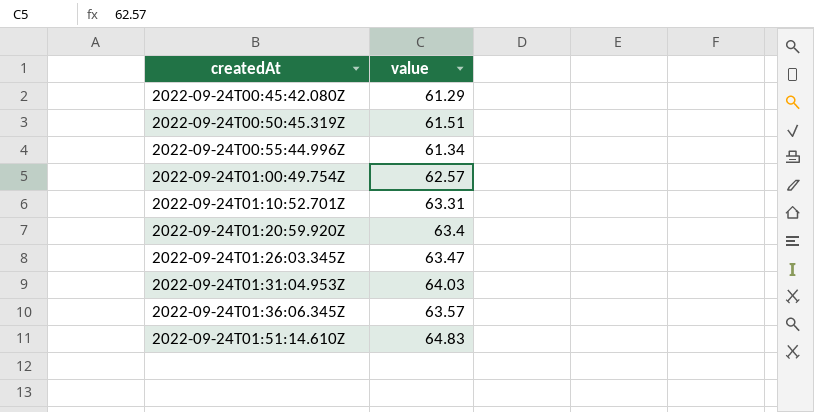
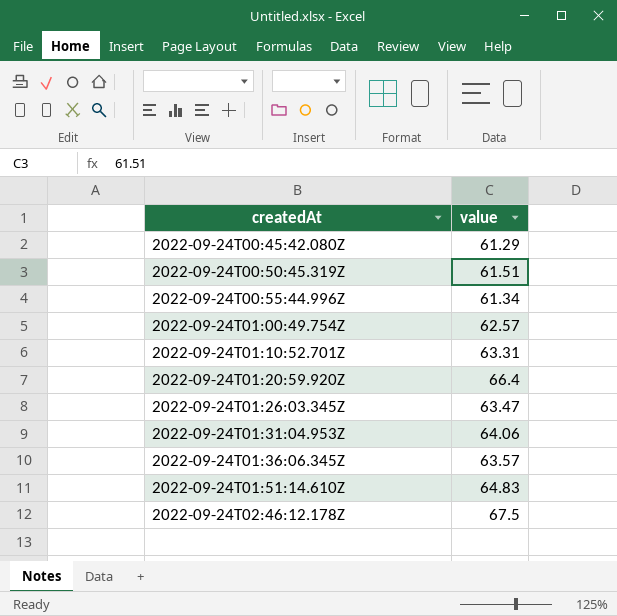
2022-09-24T01:20:59.920Z | value: 63.4 -> 66.4
2022-09-24T01:31:04.953Z | value: 64.03 -> 64.06
row 2022-09-24T02:46:12.178Z: none -> 67.5

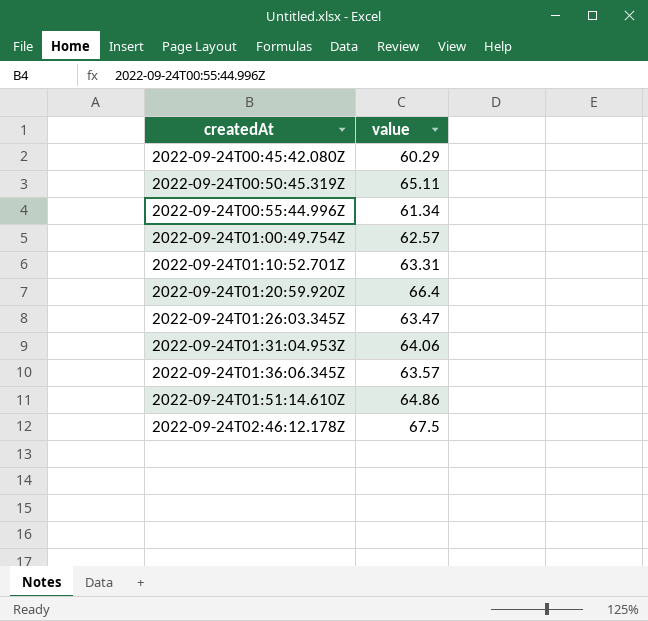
2022-09-24T00:45:42.080Z | value: 61.29 -> 60.29
2022-09-24T00:50:45.319Z | value: 61.51 -> 65.11
2022-09-24T01:51:14.610Z | value: 64.83 -> 64.86

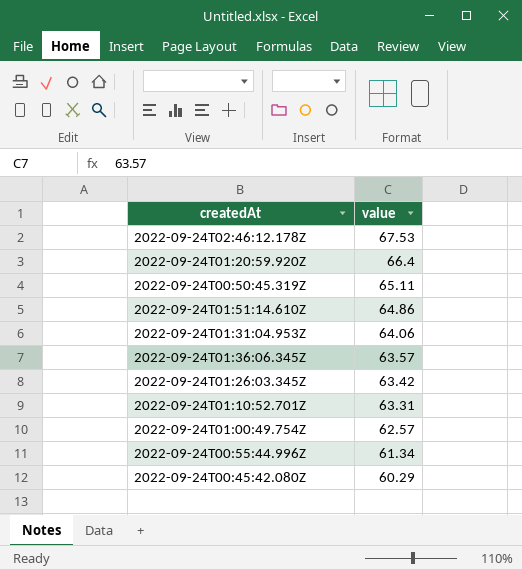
row order: createdAt ascending -> value descending
2022-09-24T02:46:12.178Z | value: 67.5 -> 67.53
2022-09-24T01:26:03.345Z | value: 63.47 -> 63.42

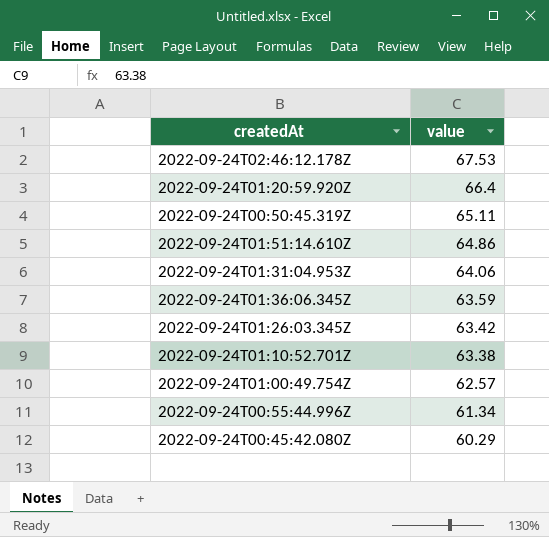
2022-09-24T01:36:06.345Z | value: 63.57 -> 63.59
2022-09-24T01:10:52.701Z | value: 63.31 -> 63.38

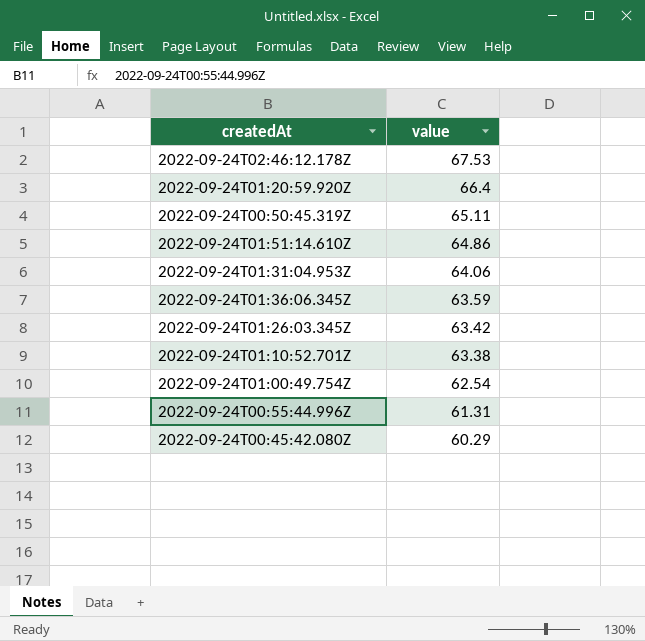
2022-09-24T01:00:49.754Z | value: 62.57 -> 62.54
2022-09-24T00:55:44.996Z | value: 61.34 -> 61.31

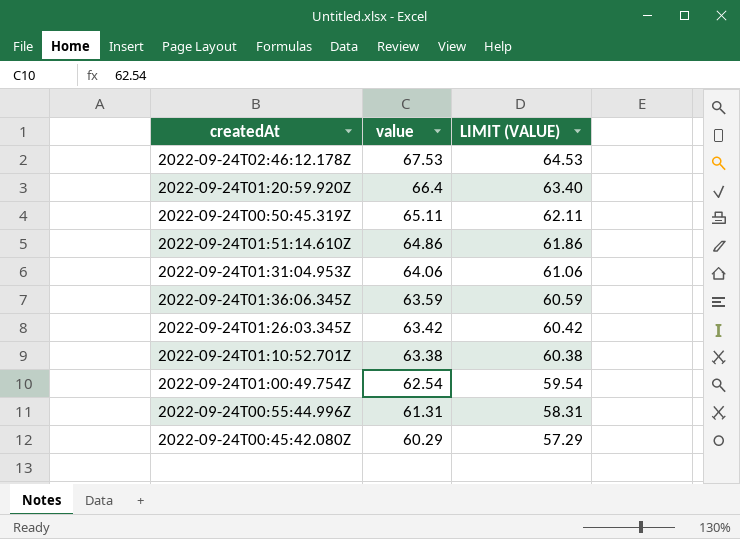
column LIMIT (VALUE) | formula: none -> [value] - 3

